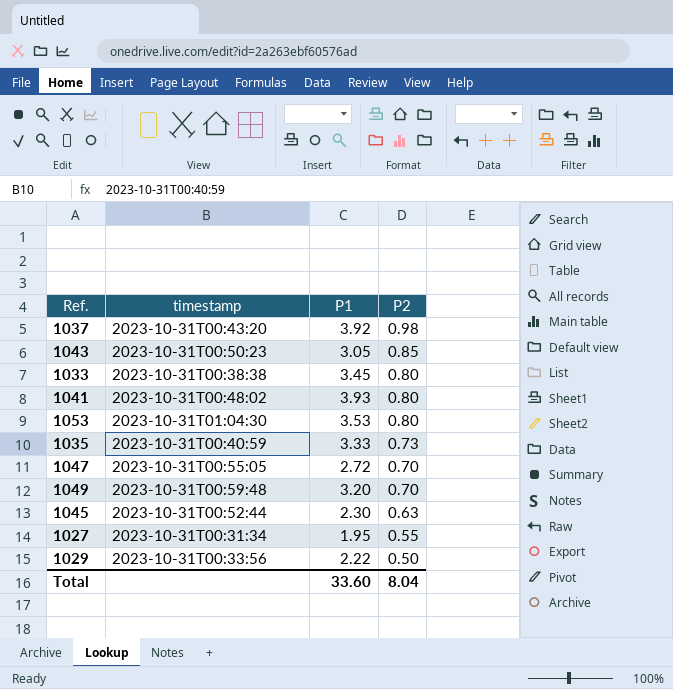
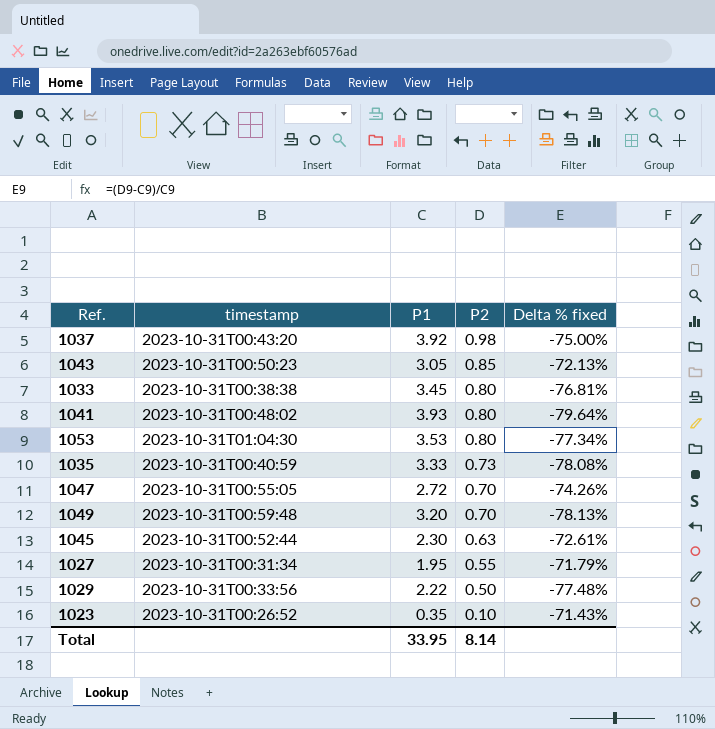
column Delta % fixed | formula: none -> ([P2] - [P1]) / [P1]
row 1023: none -> 2023-10-31T00:26:52 | 0.35 | 0.10 | -71.43%
Total | P1: 33.60 -> 33.95
Total | P2: 8.04 -> 8.14

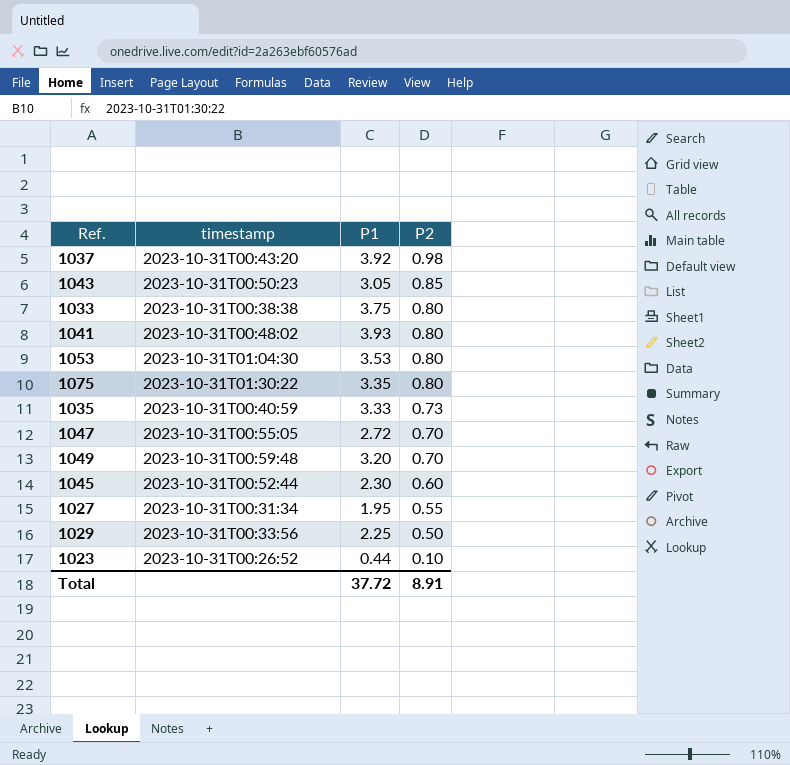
column Delta % fixed | formula: ([P2] - [P1]) / [P1] -> none
1033 | P1: 3.45 -> 3.75
row 1075: none -> 2023-10-31T01:30:22 | 3.35 | 0.80
1045 | P2: 0.63 -> 0.60
1029 | P1: 2.22 -> 2.25
1023 | P1: 0.35 -> 0.44
Total | P1: 33.95 -> 37.72
Total | P2: 8.14 -> 8.91

